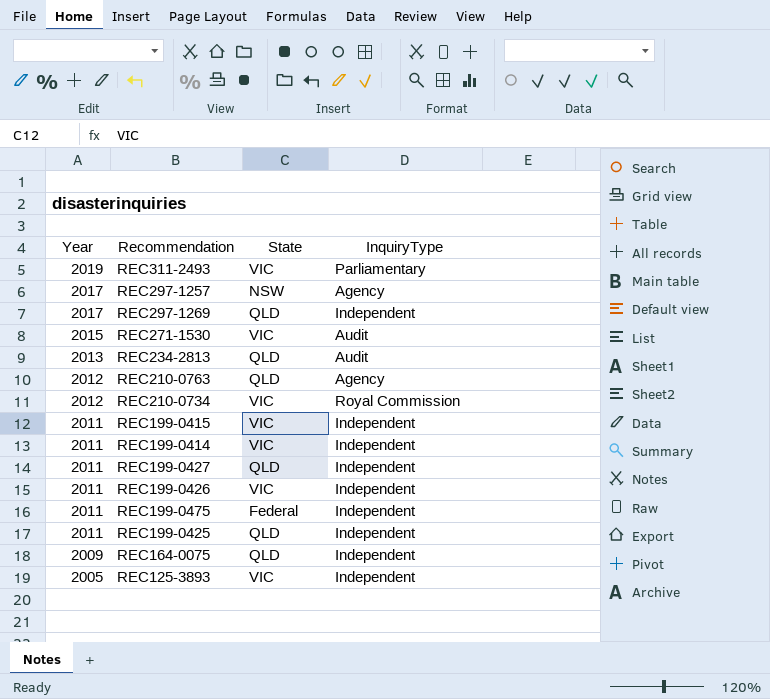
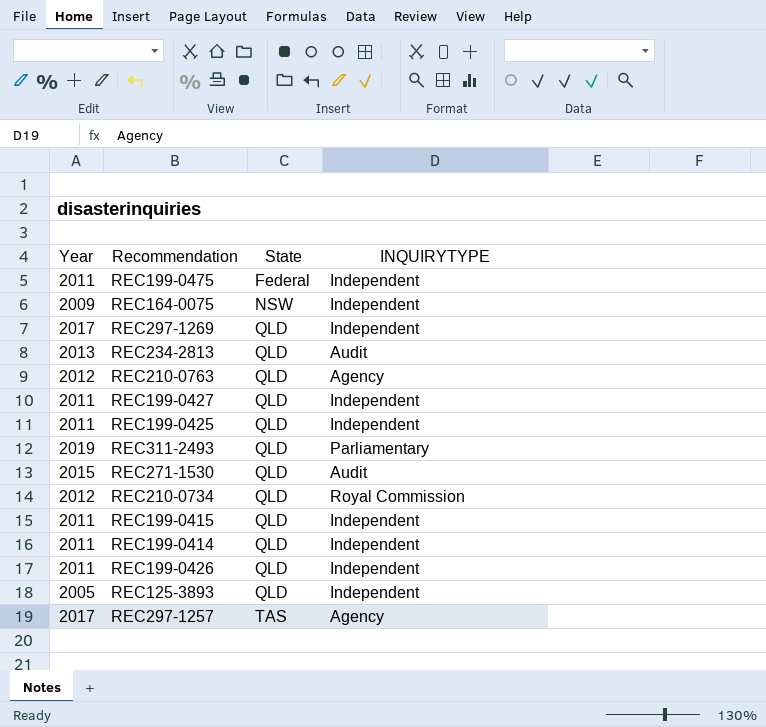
row order: Year descending -> State ascending
column name: InquiryType -> INQUIRYTYPE
REC164-0075 | State: QLD -> NSW
REC311-2493 | State: VIC -> QLD
REC271-1530 | State: VIC -> QLD
REC210-0734 | State: VIC -> QLD
REC199-0415 | State: VIC -> QLD
REC199-0414 | State: VIC -> QLD
REC199-0426 | State: VIC -> QLD
REC125-3893 | State: VIC -> QLD
REC297-1257 | State: NSW -> TAS

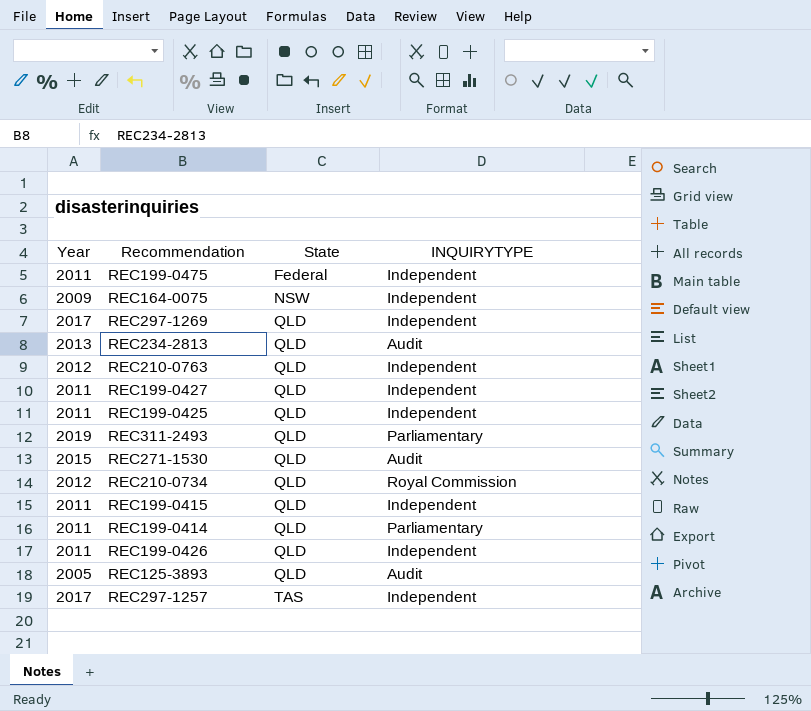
REC210-0763 | INQUIRYTYPE: Agency -> Independent
REC199-0414 | INQUIRYTYPE: Independent -> Parliamentary
REC125-3893 | INQUIRYTYPE: Independent -> Audit
REC297-1257 | INQUIRYTYPE: Agency -> Independent

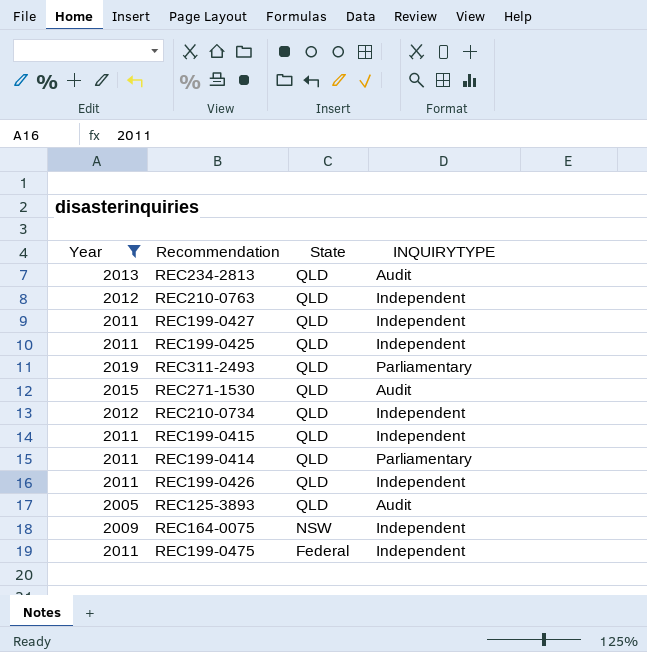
filter: none -> Year != 2017
row order: State ascending -> State descending
REC210-0734 | INQUIRYTYPE: Royal Commission -> Independent

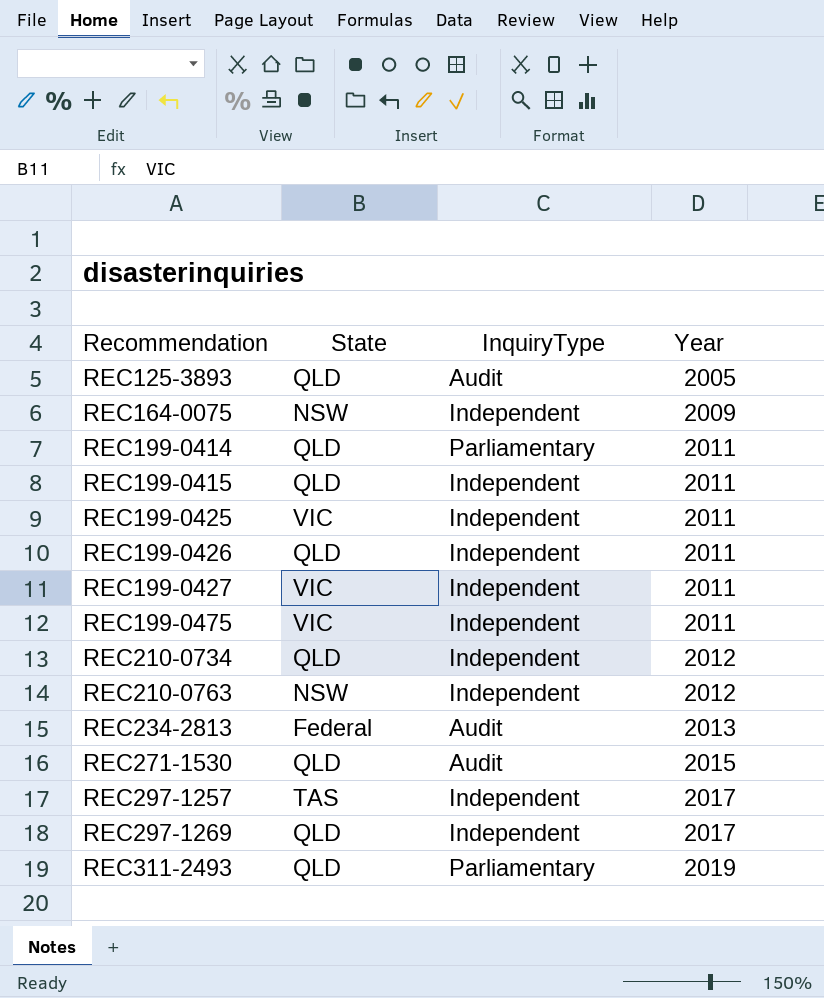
filter: Year != 2017 -> none
row order: State descending -> Recommendation ascending
column name: INQUIRYTYPE -> InquiryType
column Year | position: 1 -> 4
REC199-0425 | State: QLD -> VIC
REC199-0427 | State: QLD -> VIC
REC199-0475 | State: Federal -> VIC
REC210-0763 | State: QLD -> NSW
REC234-2813 | State: QLD -> Federal

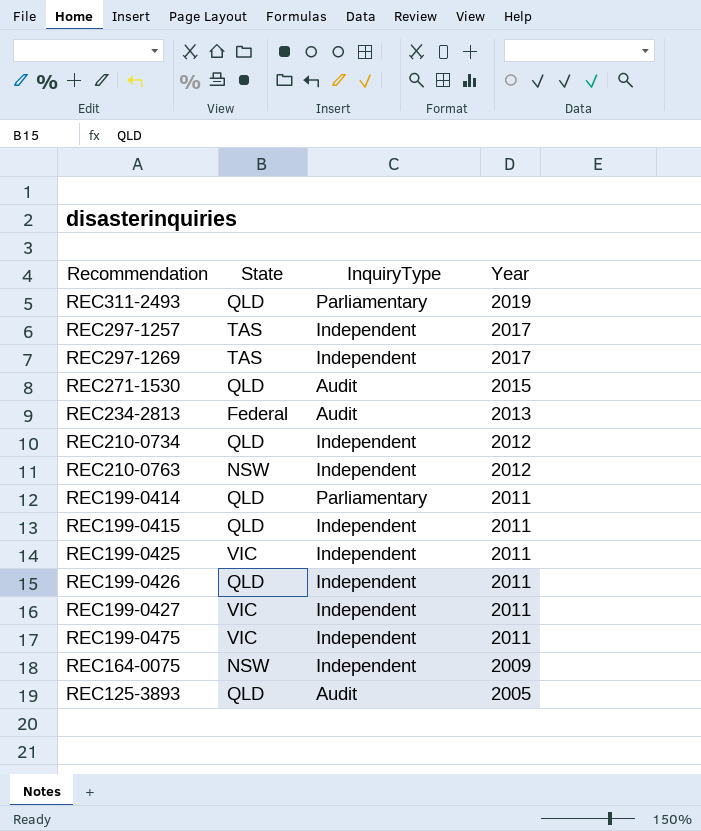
row order: Recommendation ascending -> Year descending
REC297-1269 | State: QLD -> TAS

